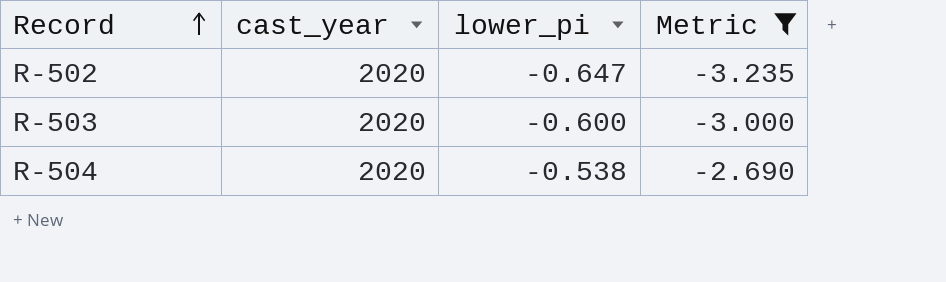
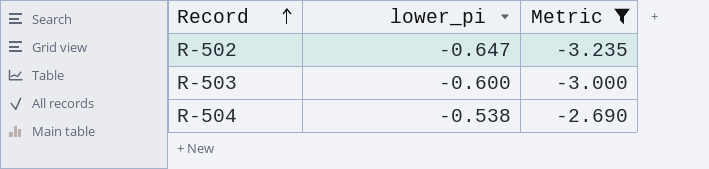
column cast_year | position: 2 -> none

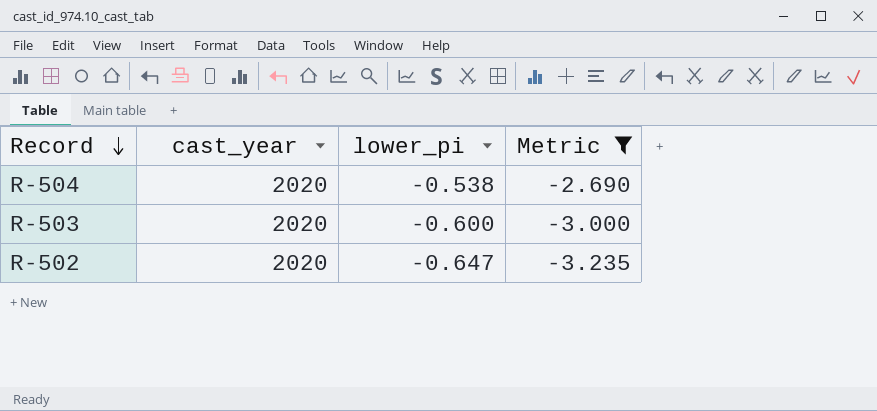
row order: Record ascending -> Record descending
column cast_year | position: none -> 2

